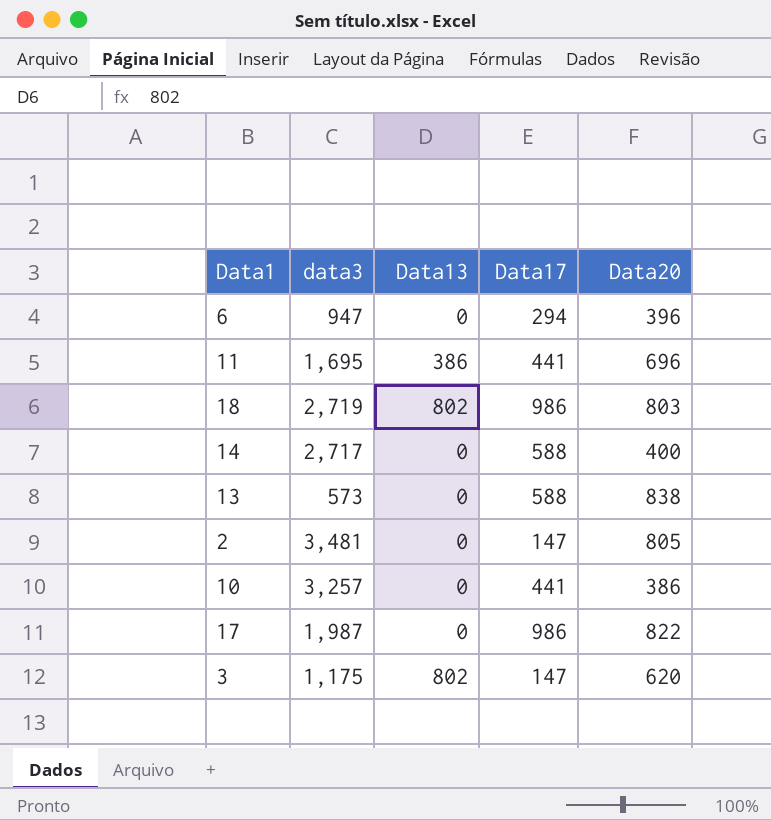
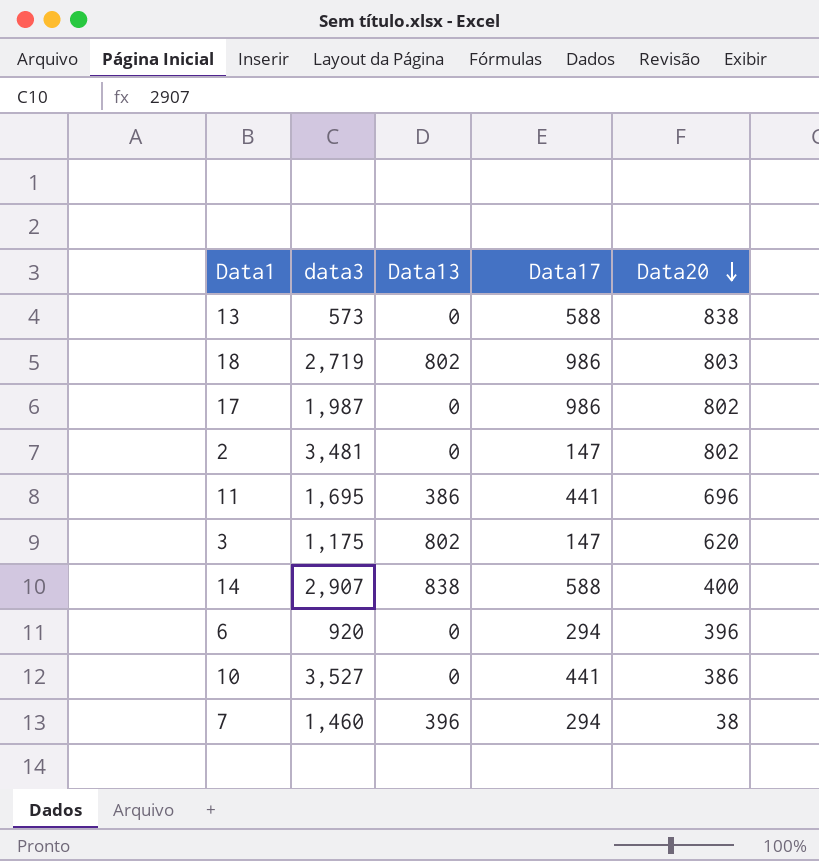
row order: none -> Data20 descending
17 | Data20: 822 -> 802
2 | Data20: 805 -> 802
14 | data3: 2,717 -> 2,907
14 | Data13: 0 -> 838
6 | data3: 947 -> 920
10 | data3: 3,257 -> 3,527
row 7: none -> 1,460 | 396 | 294 | 38

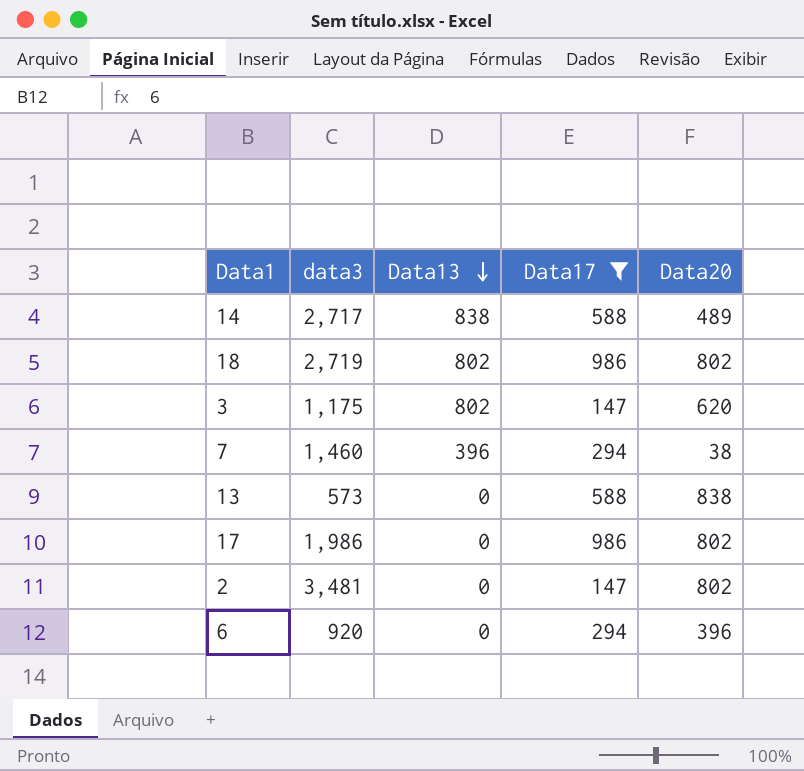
filter: none -> Data17 != 441
row order: Data20 descending -> Data13 descending
14 | data3: 2,907 -> 2,717
14 | Data20: 400 -> 489
18 | Data20: 803 -> 802
17 | data3: 1,987 -> 1,986

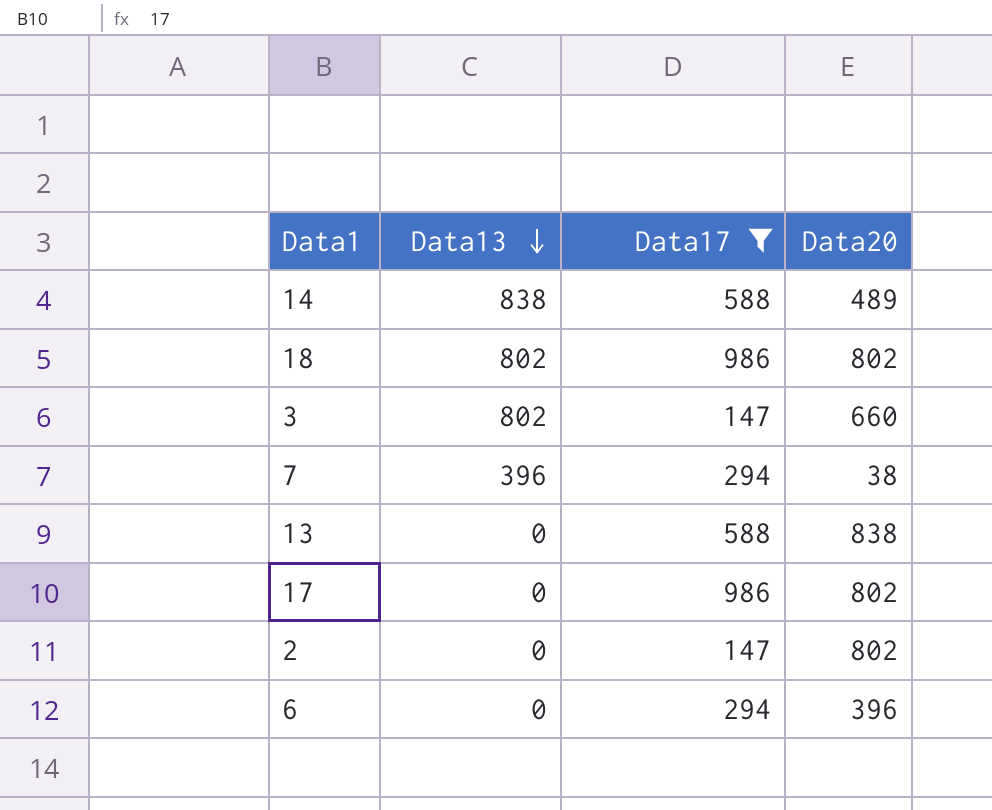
column data3 | position: 2 -> none
3 | Data20: 620 -> 660

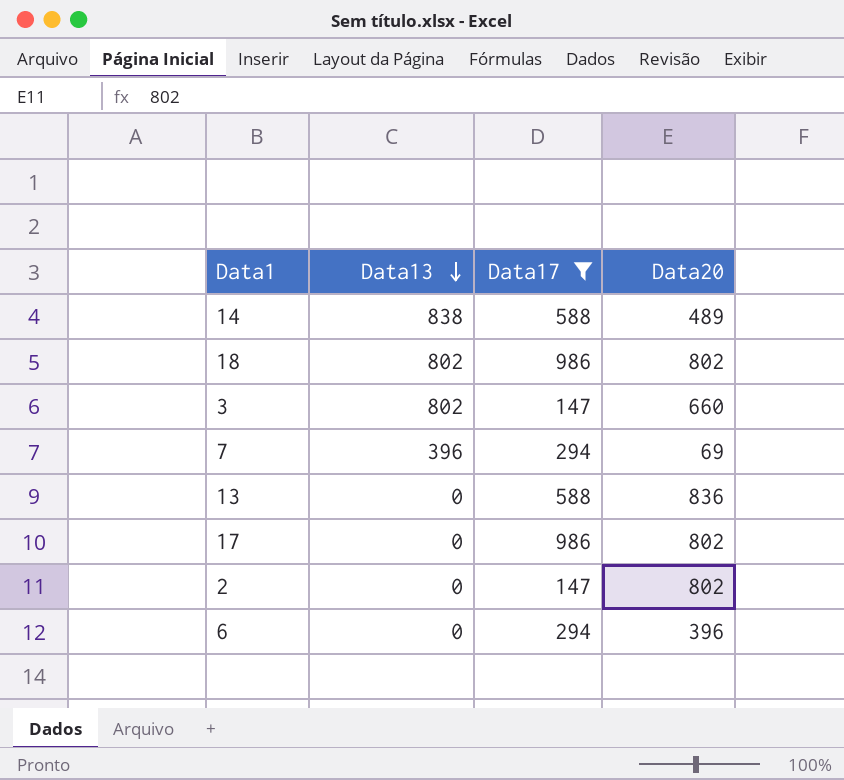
7 | Data20: 38 -> 69
13 | Data20: 838 -> 836

